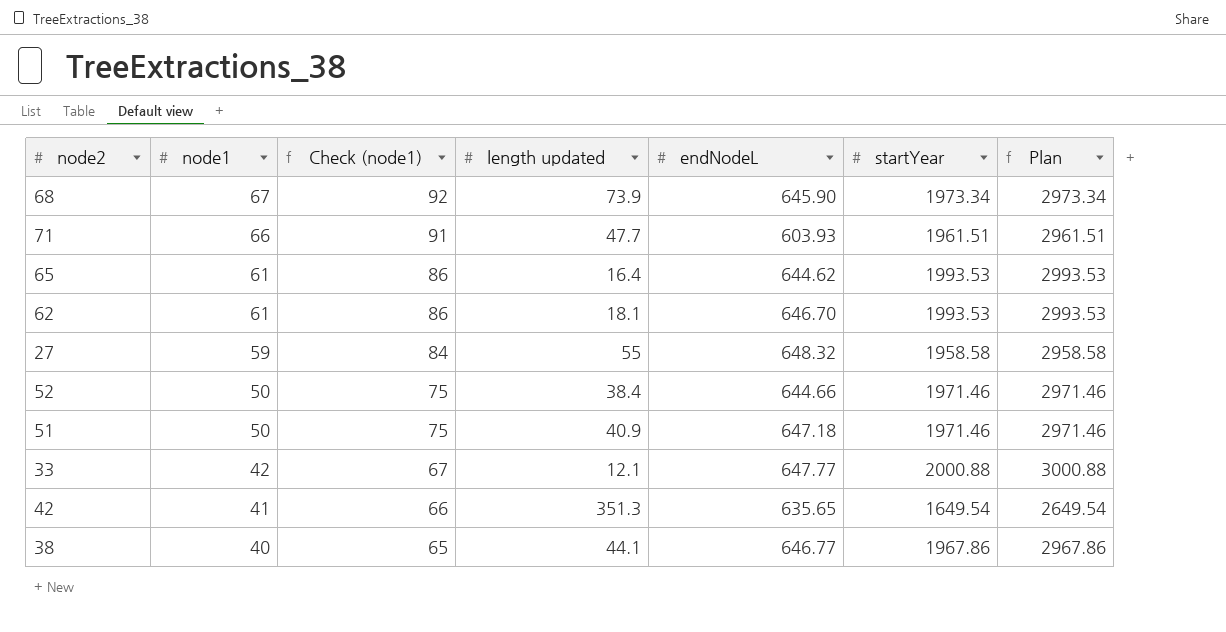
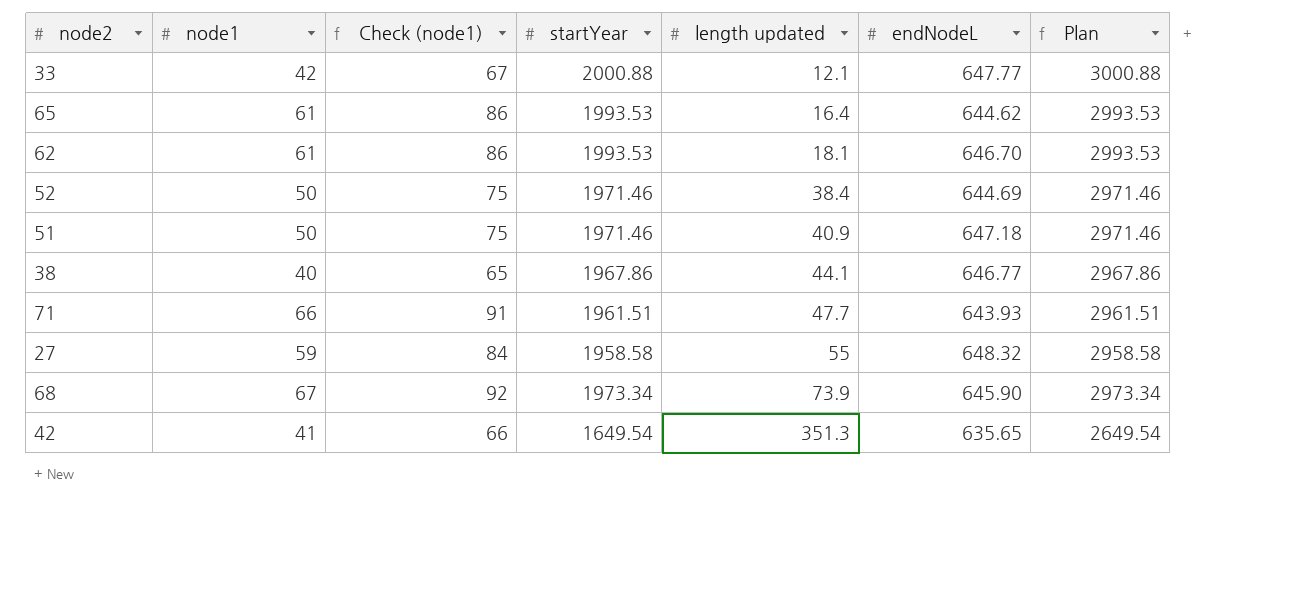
row order: node1 descending -> length updated ascending
column startYear | position: 6 -> 4
52 | endNodeL: 644.66 -> 644.69
71 | endNodeL: 603.93 -> 643.93

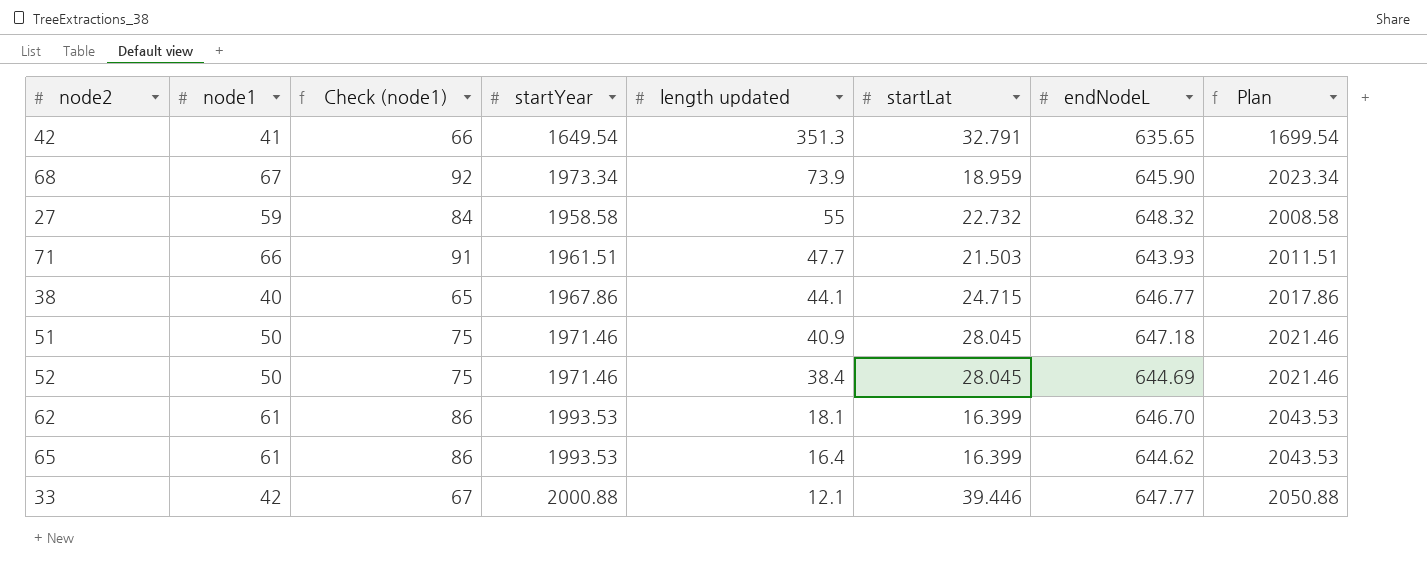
row order: length updated ascending -> length updated descending
column startLat | position: none -> 6
column Plan | formula: [startYear] + 1000 -> [startYear] + 50

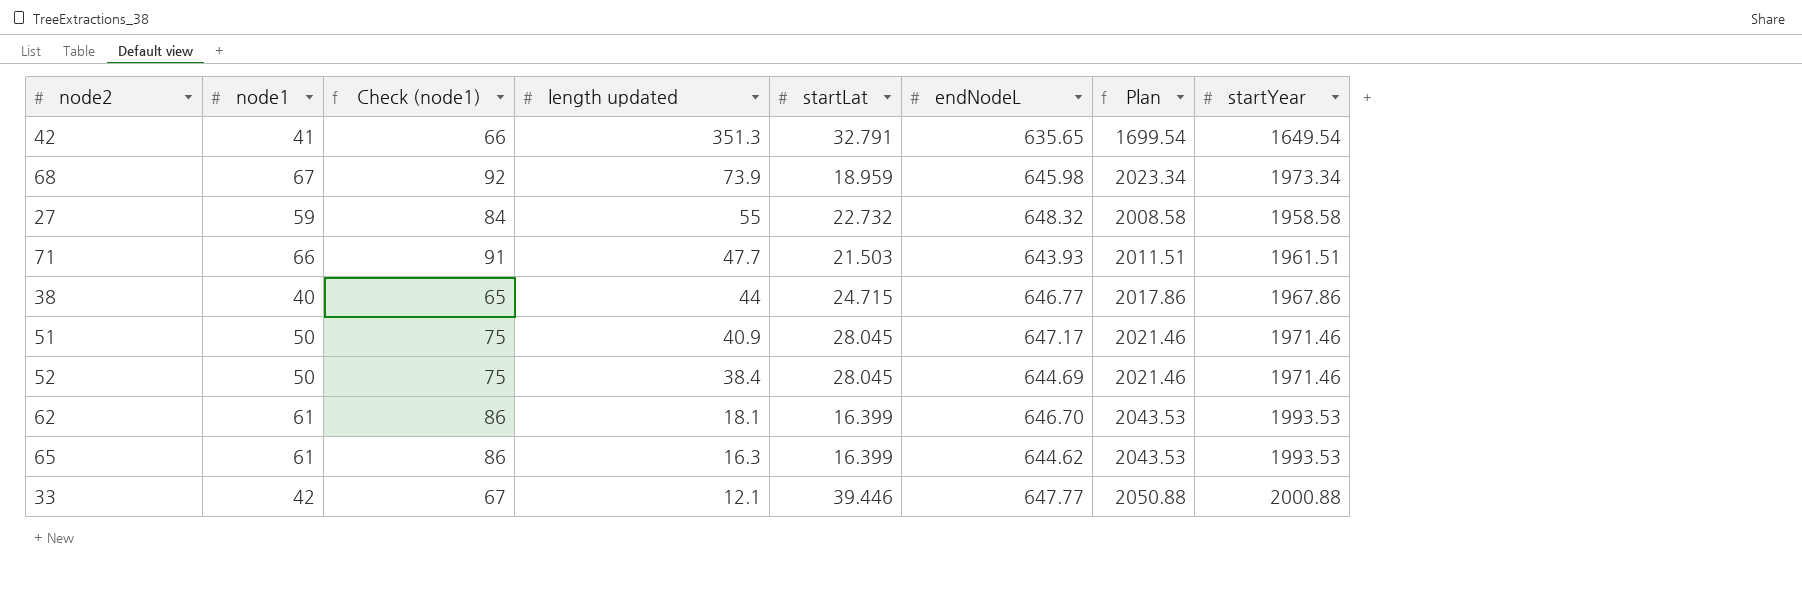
column startYear | position: 4 -> 8
68 | endNodeL: 645.90 -> 645.98
38 | length updated: 44.1 -> 44
51 | endNodeL: 647.18 -> 647.17
65 | length updated: 16.4 -> 16.3

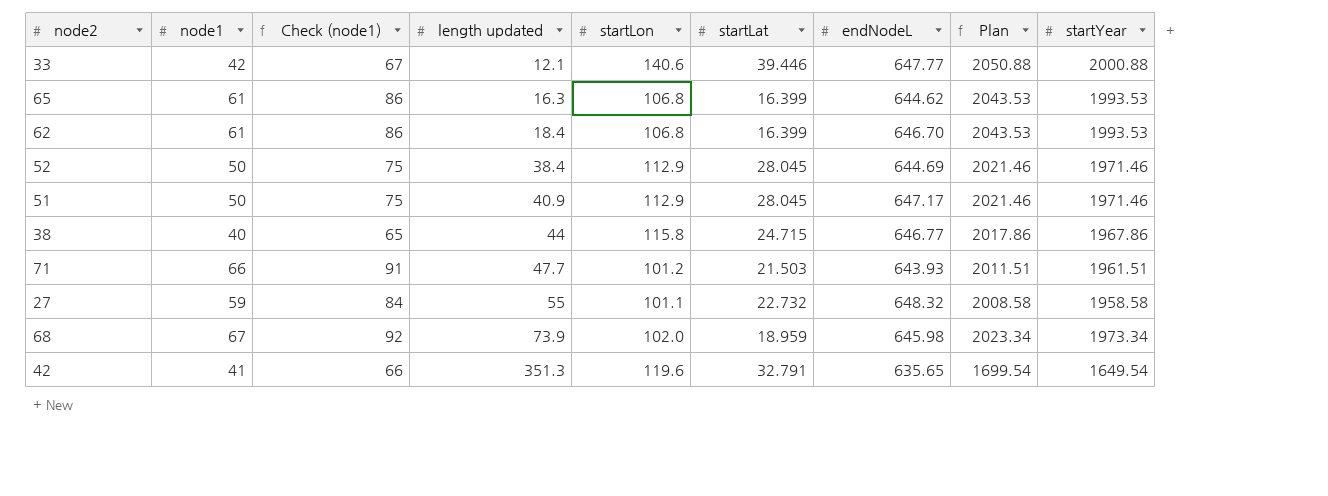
row order: length updated descending -> length updated ascending
column startLon | position: none -> 5
62 | length updated: 18.1 -> 18.4

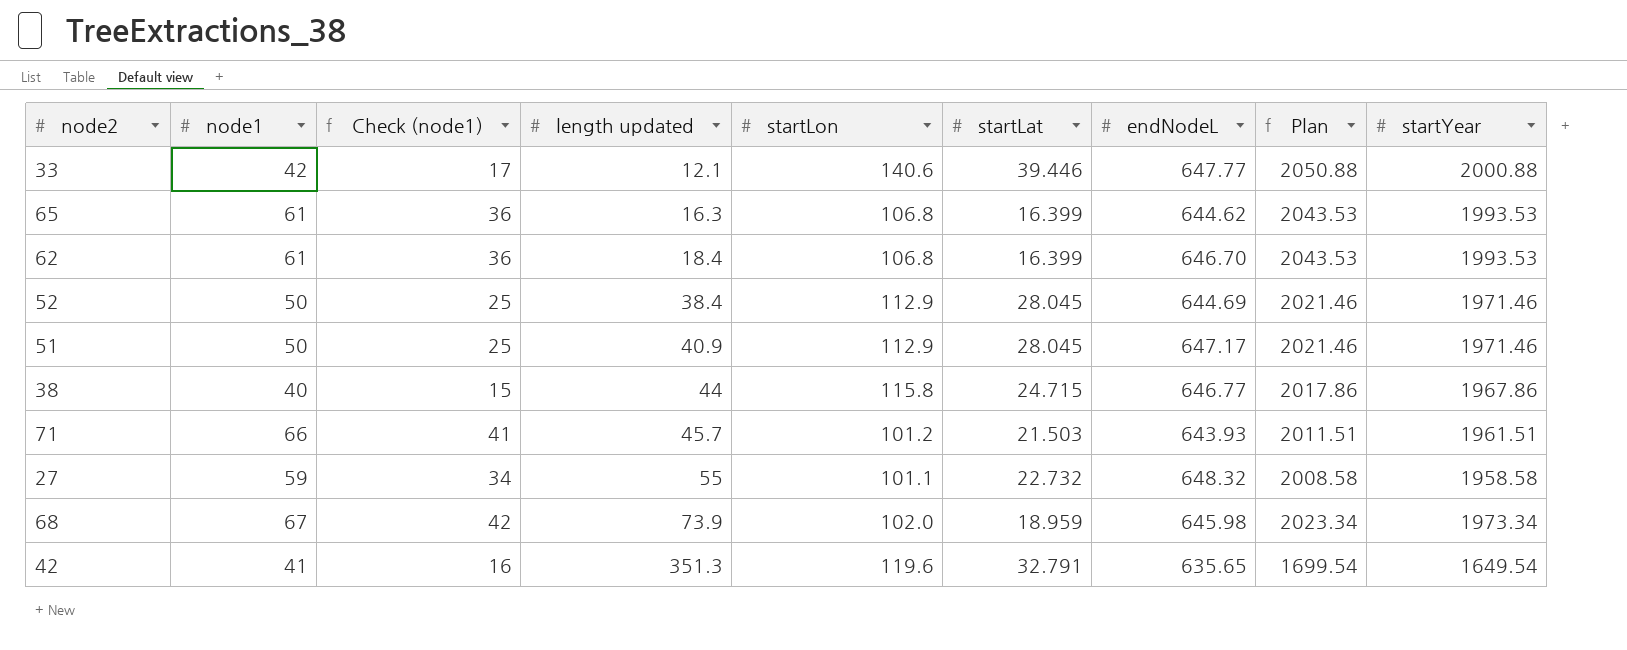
column Check (node1) | formula: [node1] + 25 -> [node1] - 25
71 | length updated: 47.7 -> 45.7

